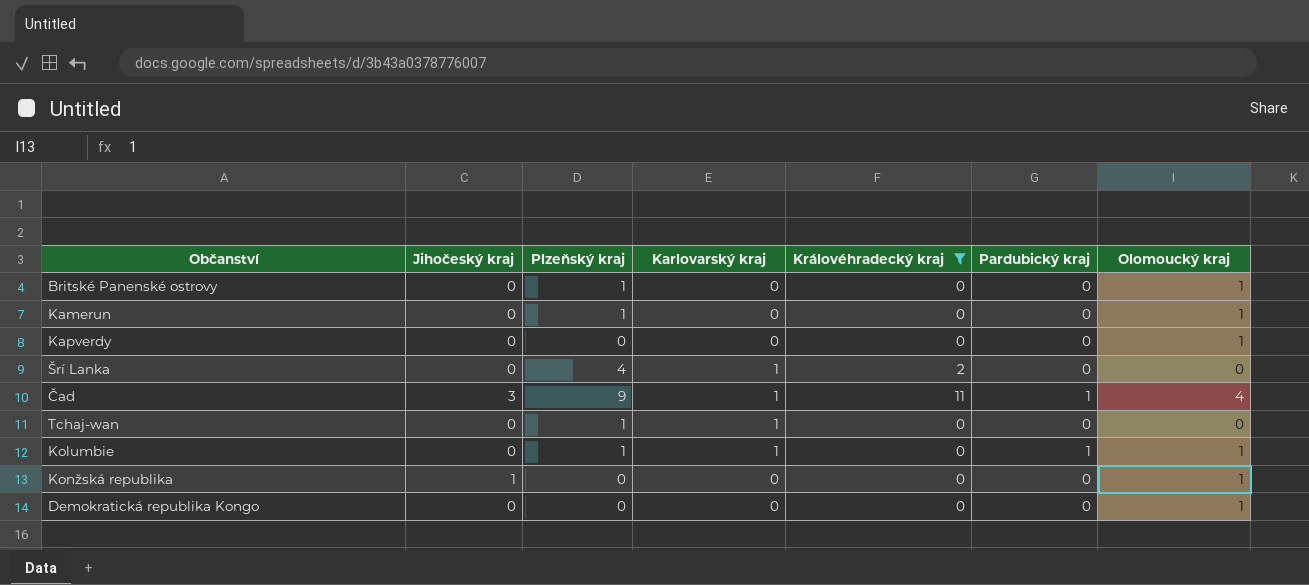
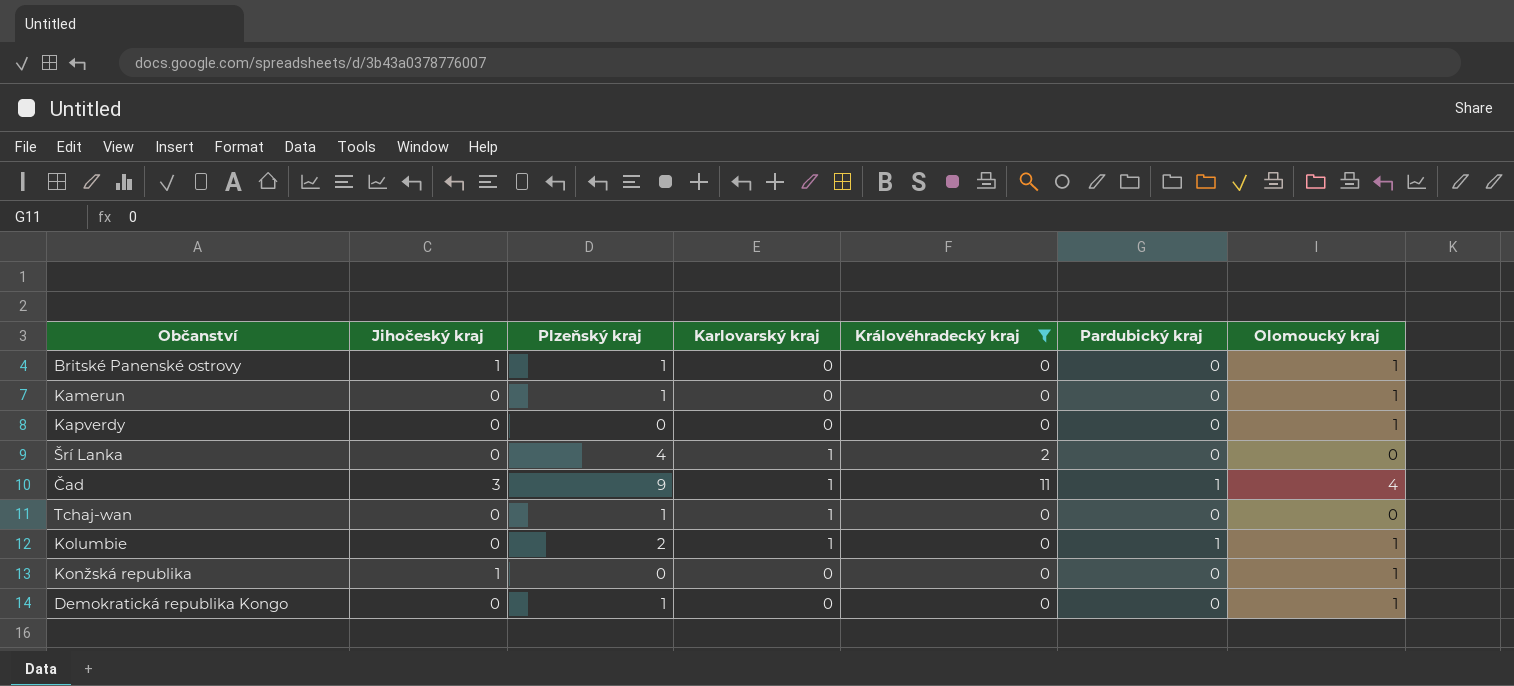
Britské Panenské ostrovy | Jihočeský kraj: 0 -> 1
Kolumbie | Plzeňský kraj: 1 -> 2
Demokratická republika Kongo | Plzeňský kraj: 0 -> 1

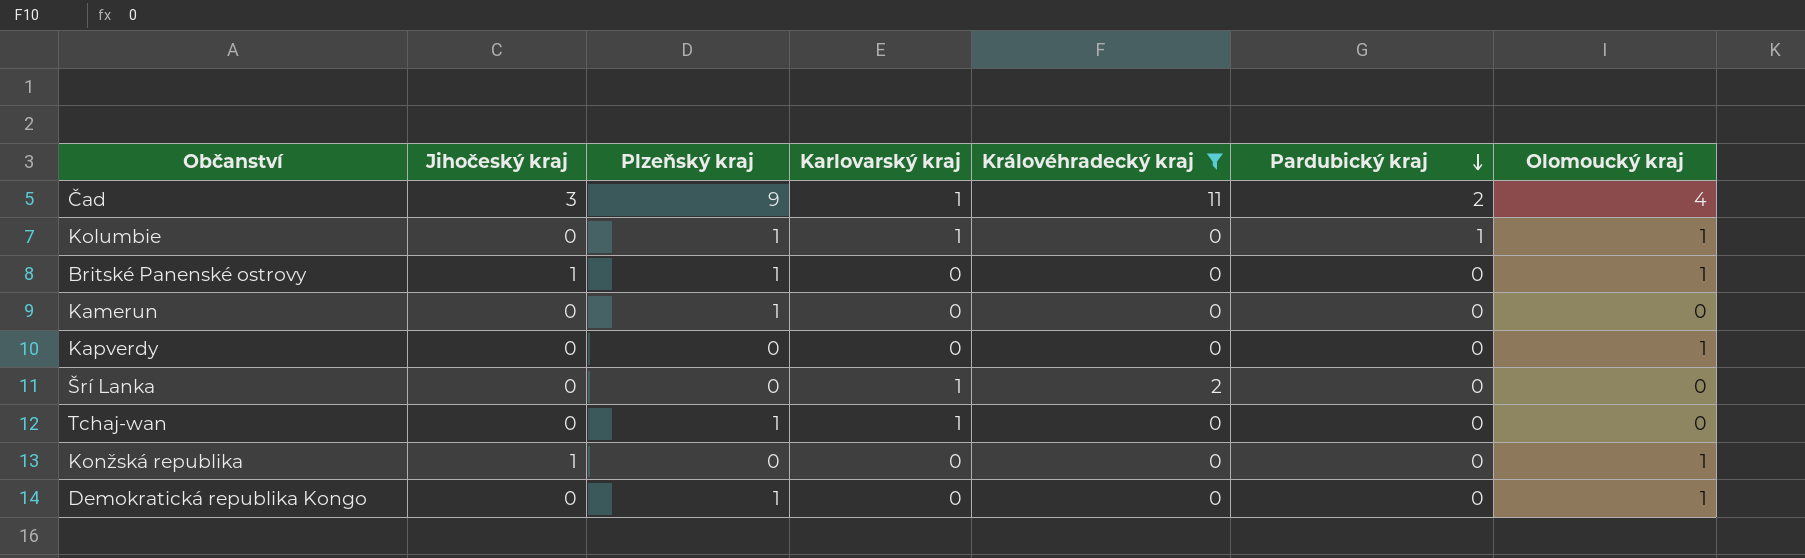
row order: none -> Pardubický kraj descending
Čad | Pardubický kraj: 1 -> 2
Kolumbie | Plzeňský kraj: 2 -> 1
Kamerun | Olomoucký kraj: 1 -> 0
Šrí Lanka | Plzeňský kraj: 4 -> 0

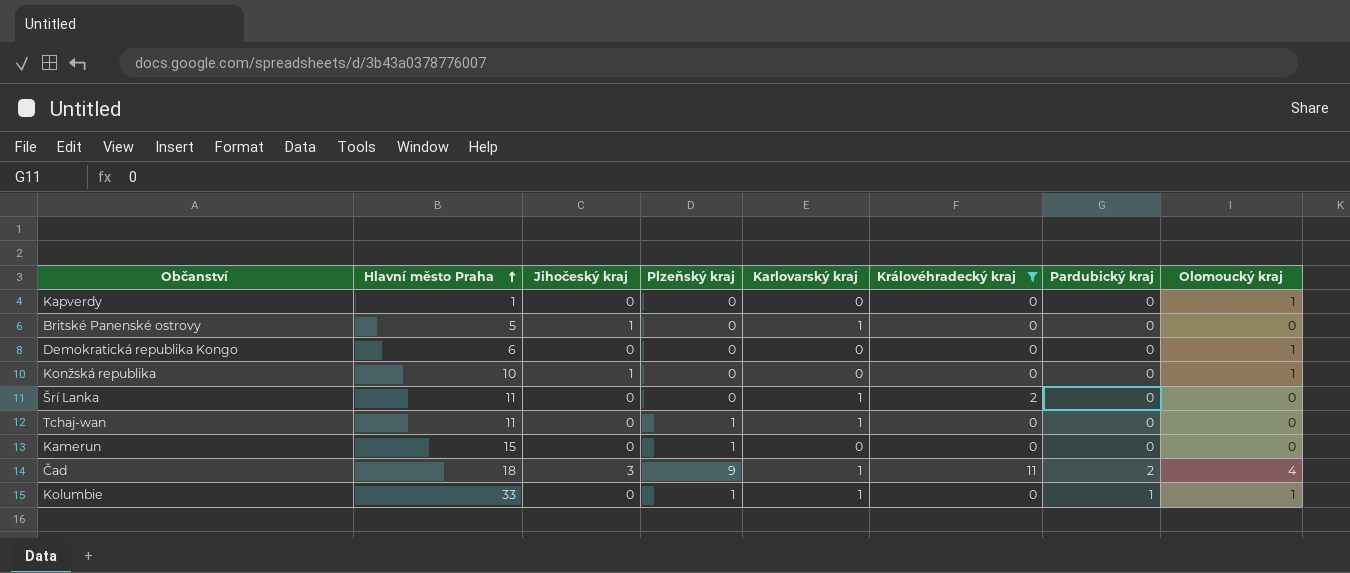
row order: Pardubický kraj descending -> Hlavní město Praha ascending
column Hlavní město Praha | position: none -> 2
Britské Panenské ostrovy | Plzeňský kraj: 1 -> 0
Britské Panenské ostrovy | Karlovarský kraj: 0 -> 1
Britské Panenské ostrovy | Olomoucký kraj: 1 -> 0
Demokratická republika Kongo | Plzeňský kraj: 1 -> 0

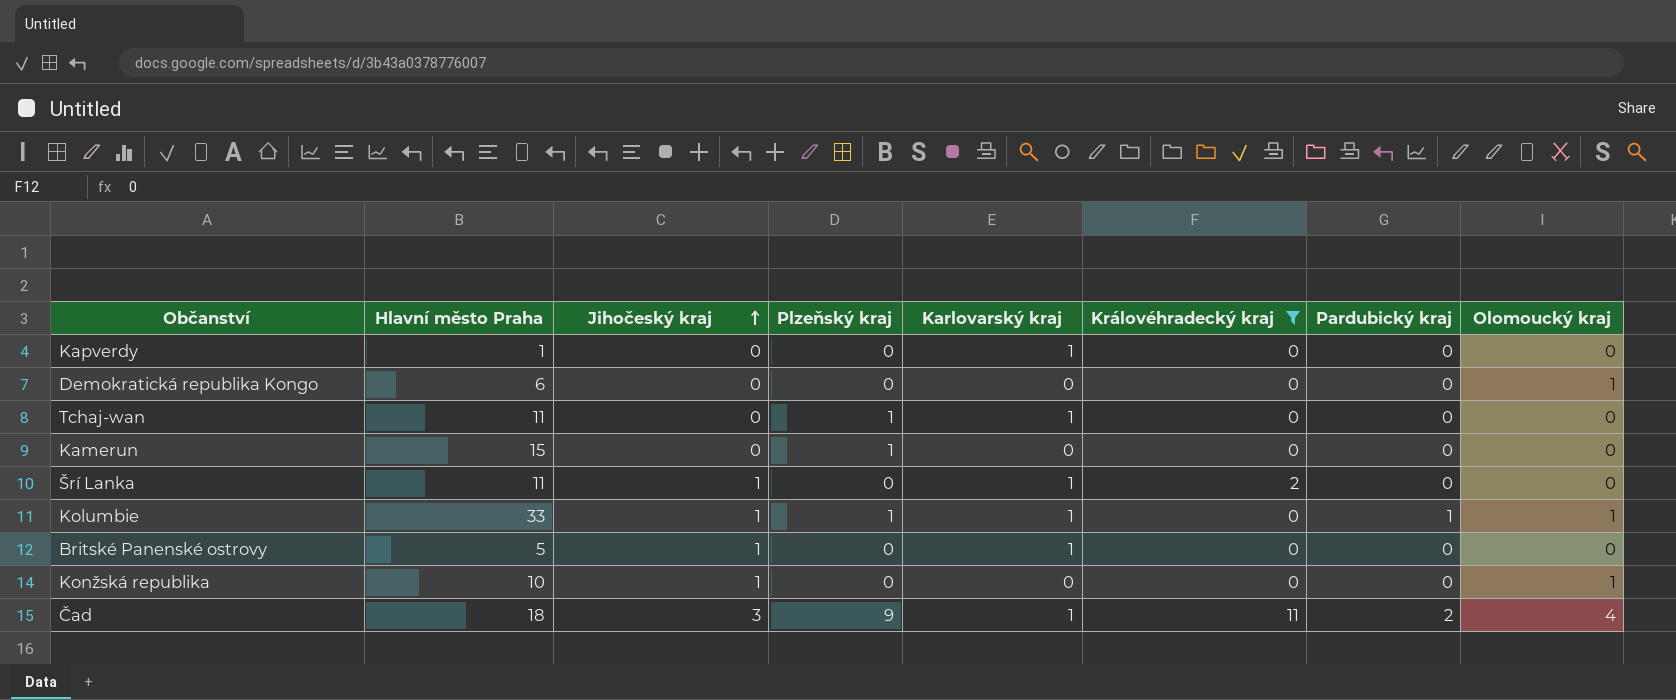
row order: Hlavní město Praha ascending -> Jihočeský kraj ascending
Kapverdy | Karlovarský kraj: 0 -> 1
Kapverdy | Olomoucký kraj: 1 -> 0
Šrí Lanka | Jihočeský kraj: 0 -> 1
Kolumbie | Jihočeský kraj: 0 -> 1

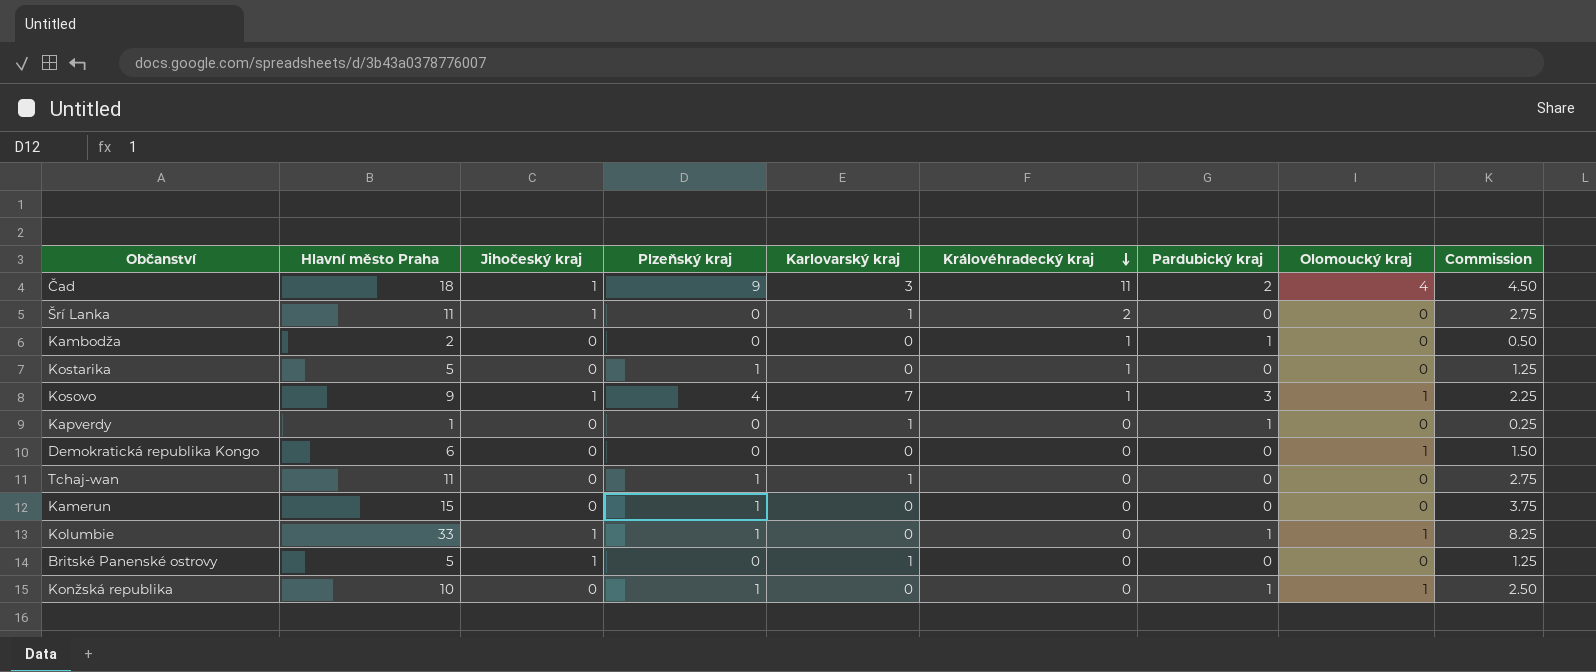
filter: Královéhradecký kraj != 1 -> none
row order: Jihočeský kraj ascending -> Královéhradecký kraj descending
column Commission | formula: none -> [Hlavní město Praha] * 0.25
Čad | Jihočeský kraj: 3 -> 1
Čad | Karlovarský kraj: 1 -> 3
Kapverdy | Pardubický kraj: 0 -> 1
Kolumbie | Karlovarský kraj: 1 -> 0
Konžská republika | Jihočeský kraj: 1 -> 0
Konžská republika | Plzeňský kraj: 0 -> 1
Konžská republika | Pardubický kraj: 0 -> 1

